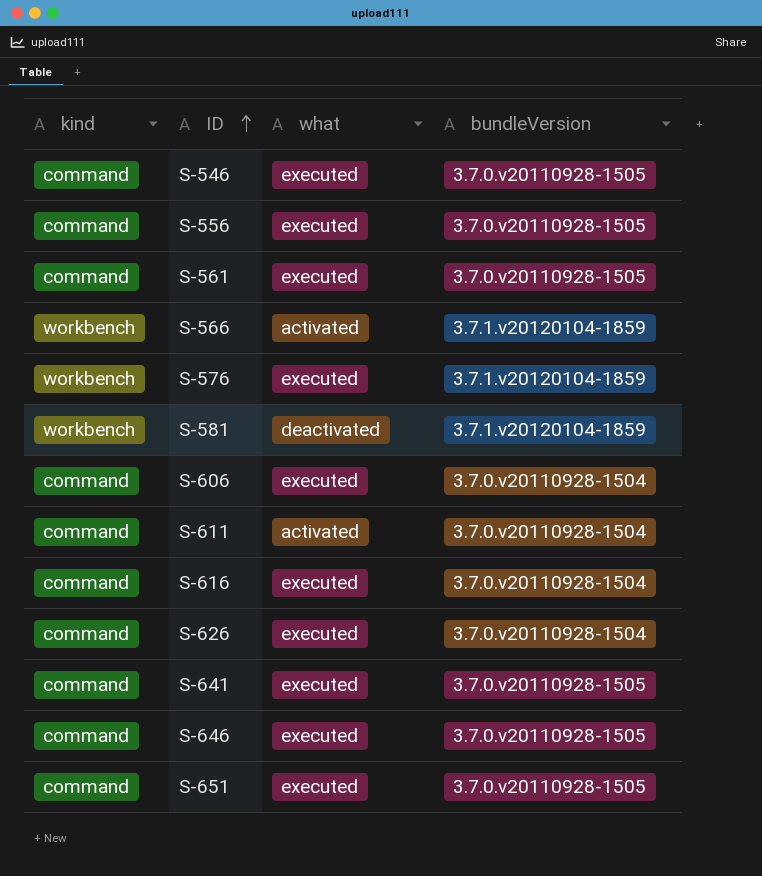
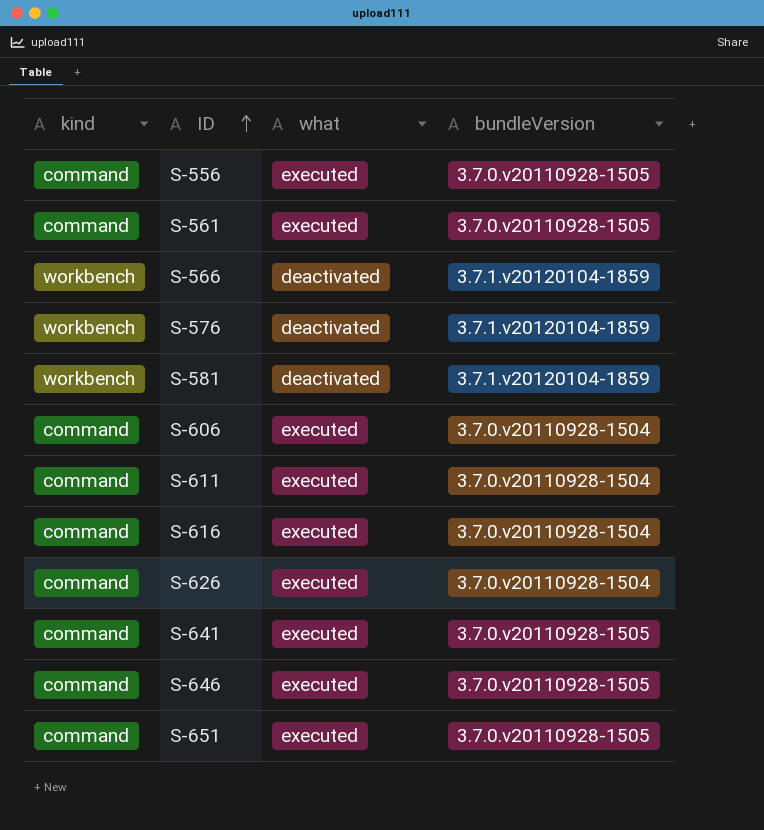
row S-546: command | executed | 3.7.0.v20110928-1505 -> none
S-566 | what: activated -> deactivated
S-576 | what: executed -> deactivated
S-611 | what: activated -> executed

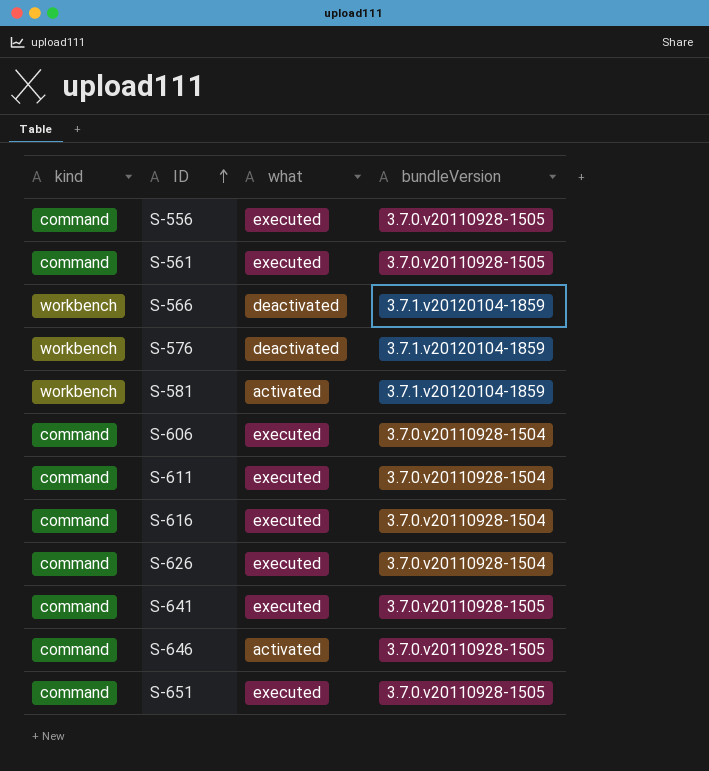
S-581 | what: deactivated -> activated
S-646 | what: executed -> activated

